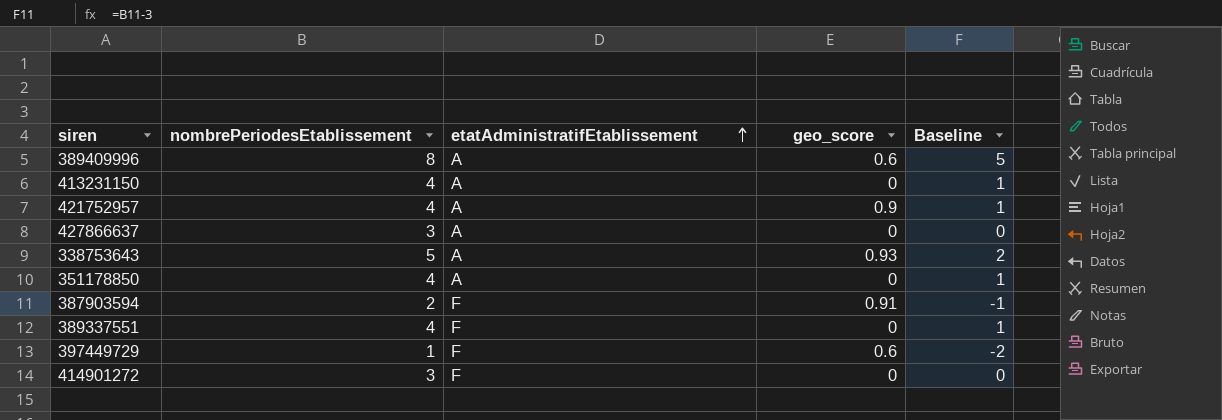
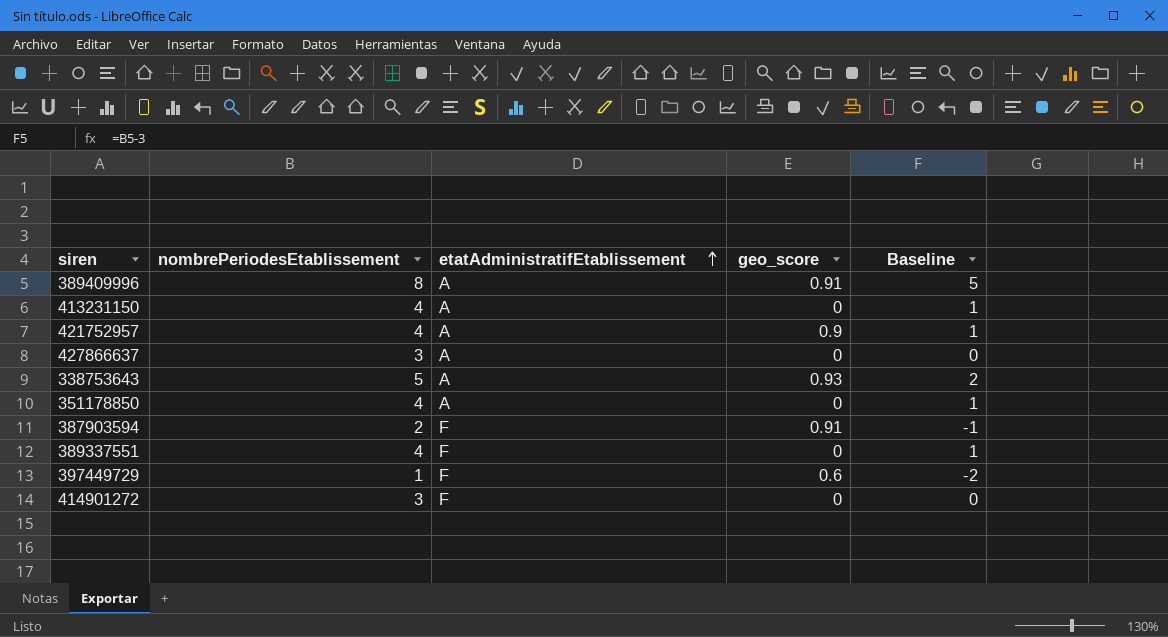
389409996 | geo_score: 0.6 -> 0.91

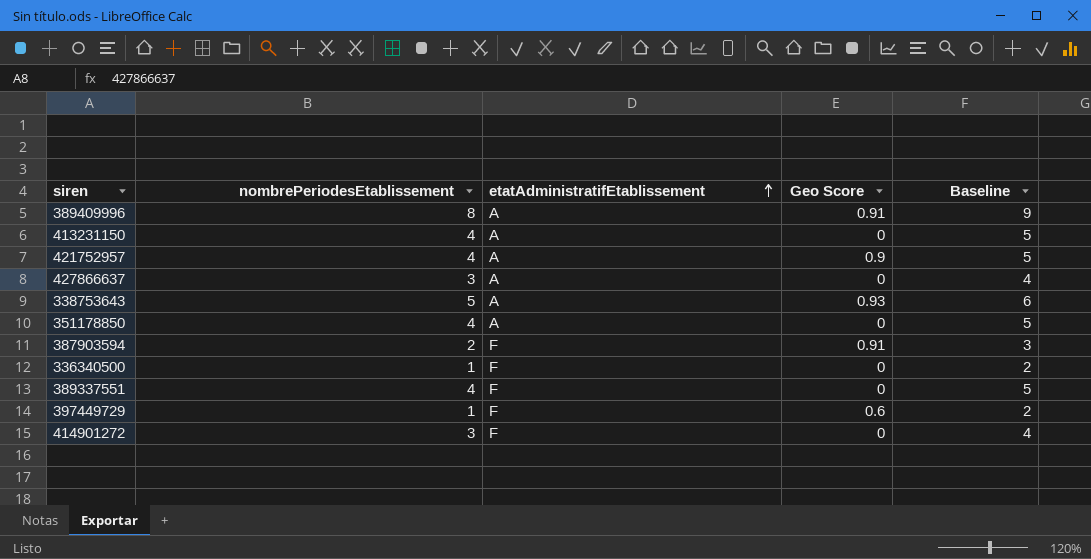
column name: geo_score -> Geo Score
column Baseline | formula: [nombrePeriodesEtablissement] - 3 -> [nombrePeriodesEtablissement] + 1
row 336340500: none -> 1 | F | 0 | 2

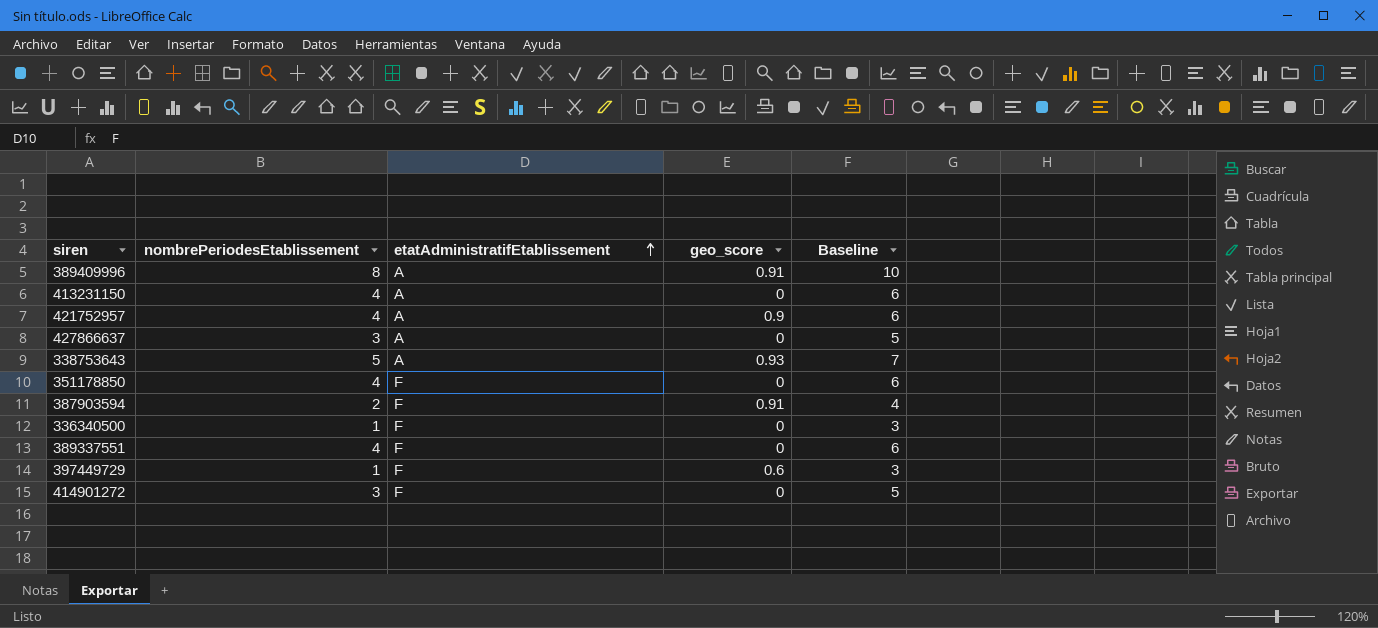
column name: Geo Score -> geo_score
column Baseline | formula: [nombrePeriodesEtablissement] + 1 -> [nombrePeriodesEtablissement] + 2
351178850 | etatAdministratifEtablissement: A -> F

